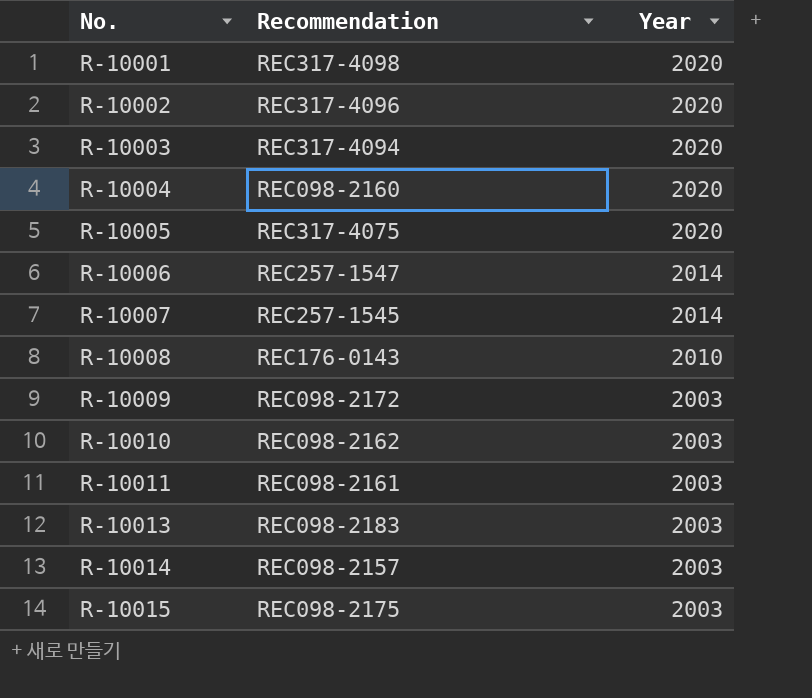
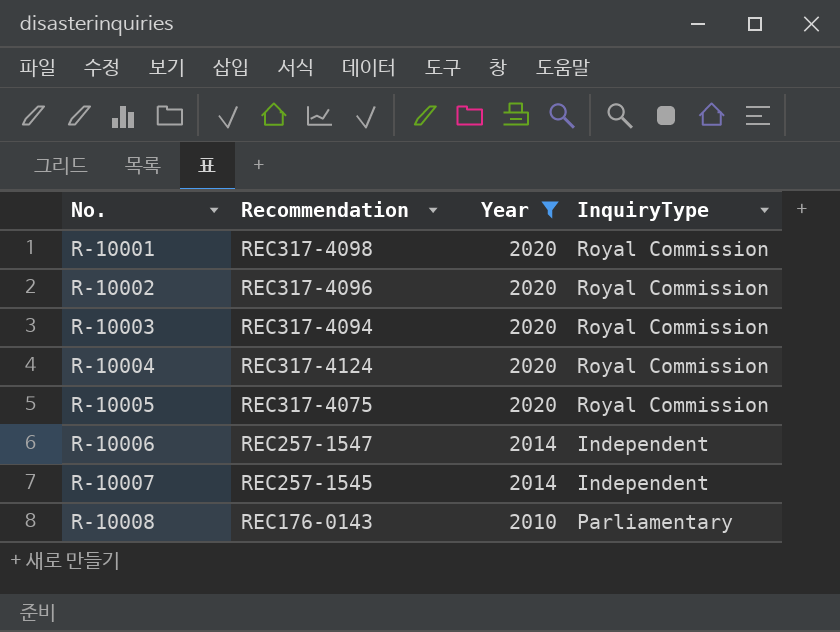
filter: none -> Year != 2003
column InquiryType | position: none -> 4
R-10004 | Recommendation: REC098-2160 -> REC317-4124

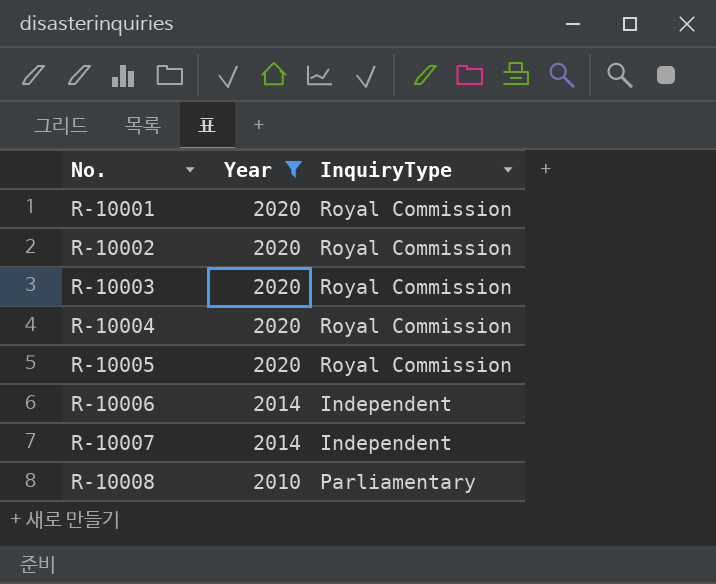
column Recommendation | position: 2 -> none

